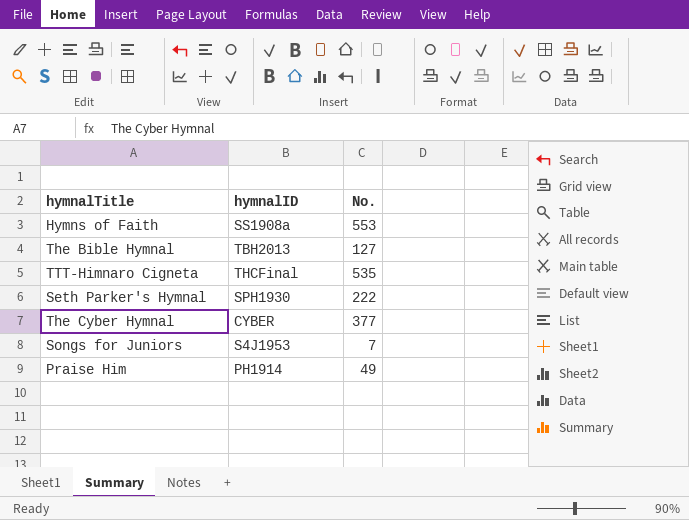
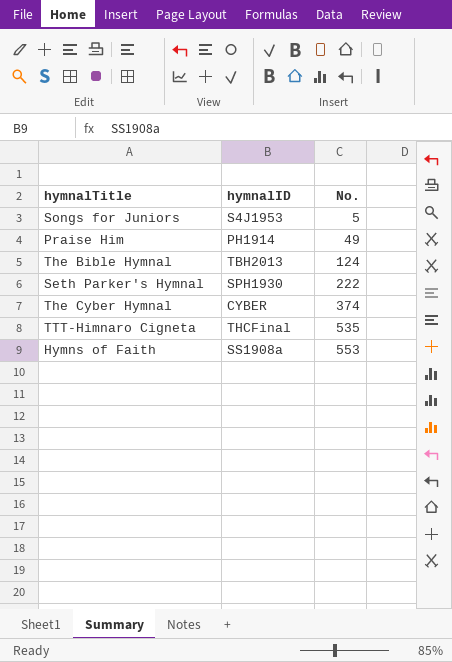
row order: none -> No. ascending
Songs for Juniors | No.: 7 -> 5
The Bible Hymnal | No.: 127 -> 124
The Cyber Hymnal | No.: 377 -> 374

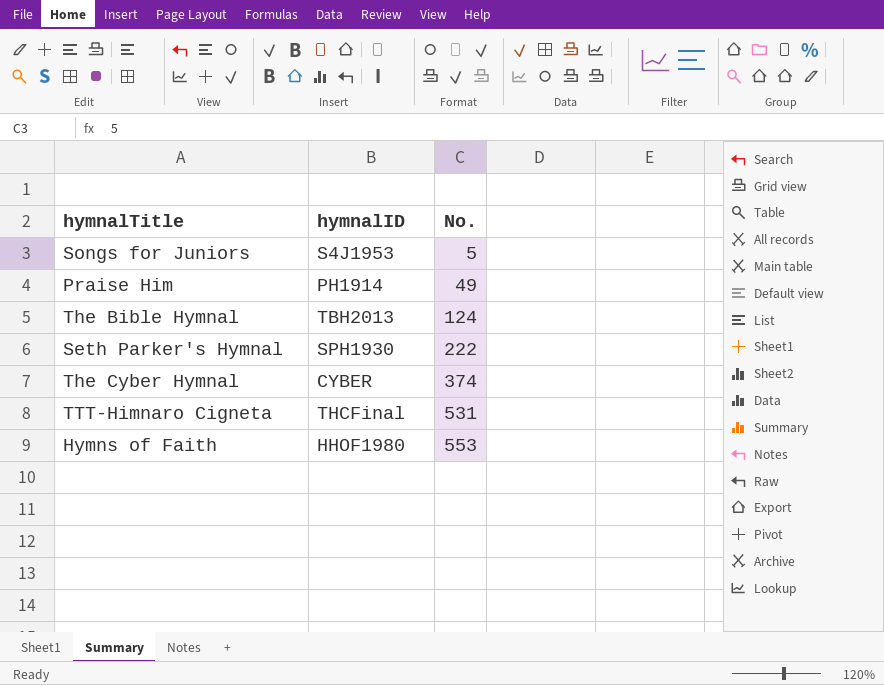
TTT-Himnaro Cigneta | No.: 535 -> 531
Hymns of Faith | hymnalID: SS1908a -> HHOF1980

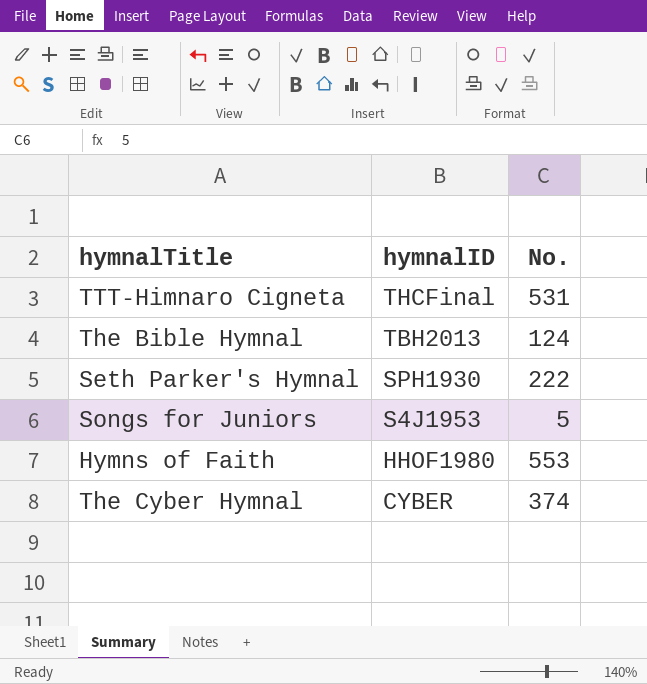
row order: No. ascending -> hymnalID descending
row Praise Him: PH1914 | 49 -> none

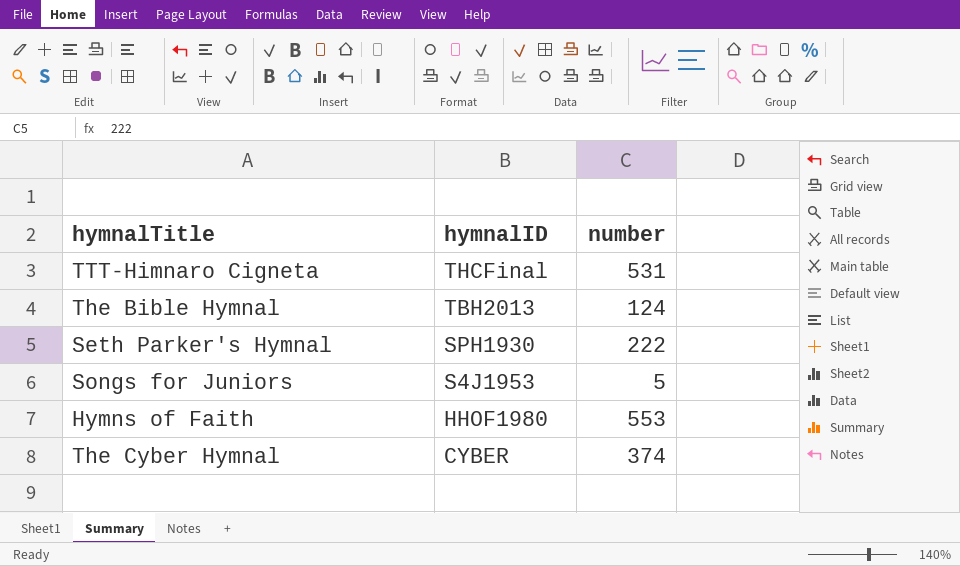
column name: No. -> number

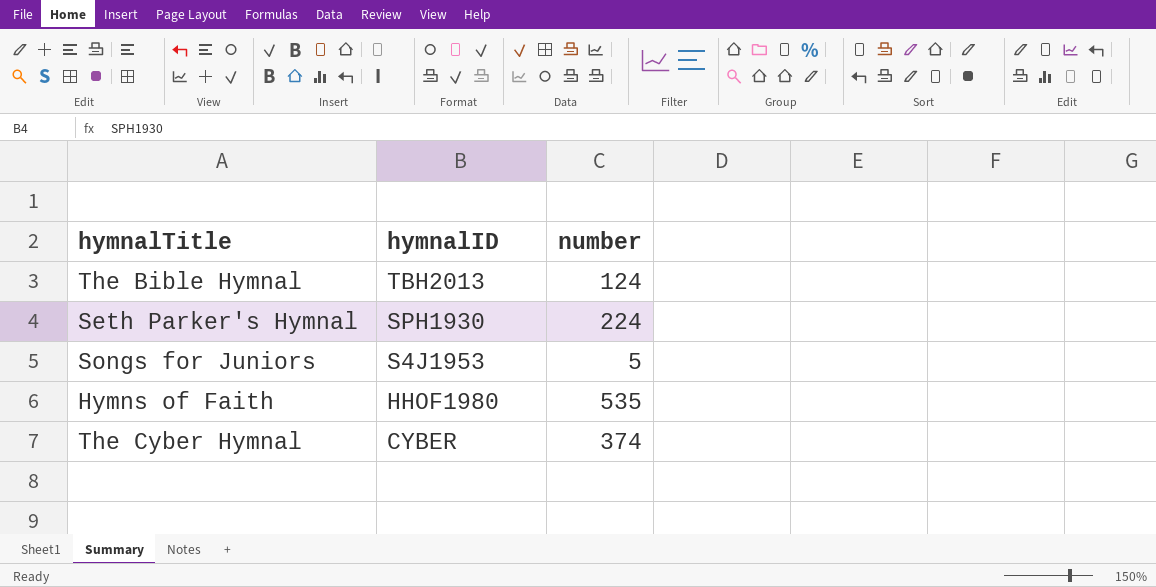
row TTT-Himnaro Cigneta: THCFinal | 531 -> none
Seth Parker's Hymnal | number: 222 -> 224
Hymns of Faith | number: 553 -> 535

